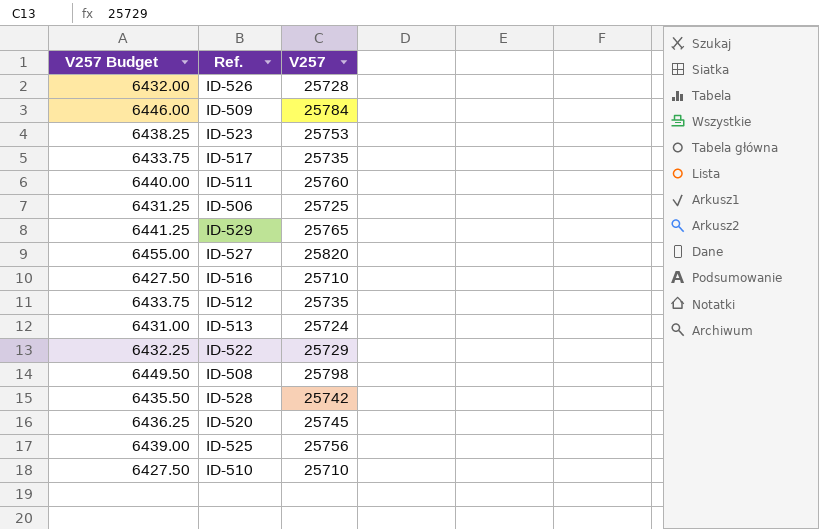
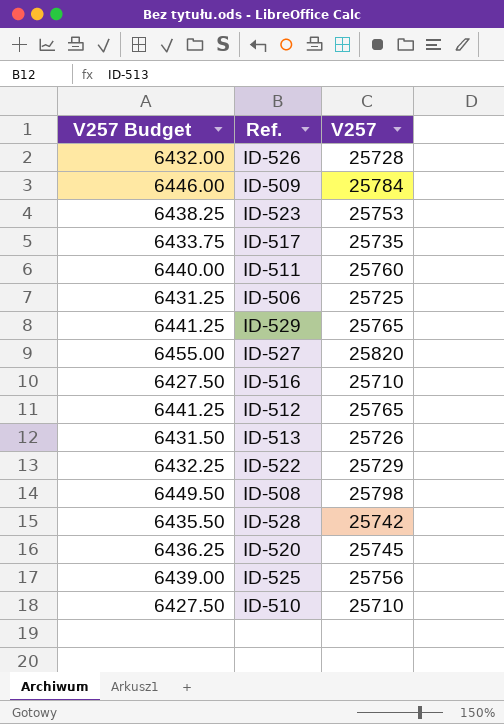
ID-512 | V257 Budget: 6433.75 -> 6441.25
ID-512 | V257: 25735 -> 25765
ID-513 | V257 Budget: 6431.00 -> 6431.50
ID-513 | V257: 25724 -> 25726

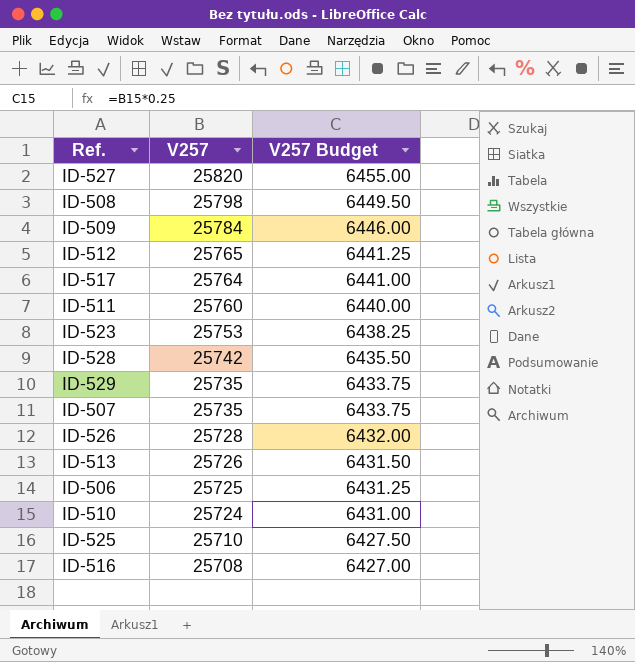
row order: none -> V257 descending
column V257 Budget | position: 1 -> 3
row ID-522: 6432.25 | 25729 -> none
row ID-520: 6436.25 | 25745 -> none
ID-517 | V257: 25735 -> 25764
ID-517 | V257 Budget: 6433.75 -> 6441.00
ID-529 | V257: 25765 -> 25735
ID-529 | V257 Budget: 6441.25 -> 6433.75
row ID-507: none -> 25735 | 6433.75
ID-510 | V257: 25710 -> 25724
ID-510 | V257 Budget: 6427.50 -> 6431.00
ID-525 | V257: 25756 -> 25710
ID-525 | V257 Budget: 6439.00 -> 6427.50
ID-516 | V257: 25710 -> 25708
ID-516 | V257 Budget: 6427.50 -> 6427.00

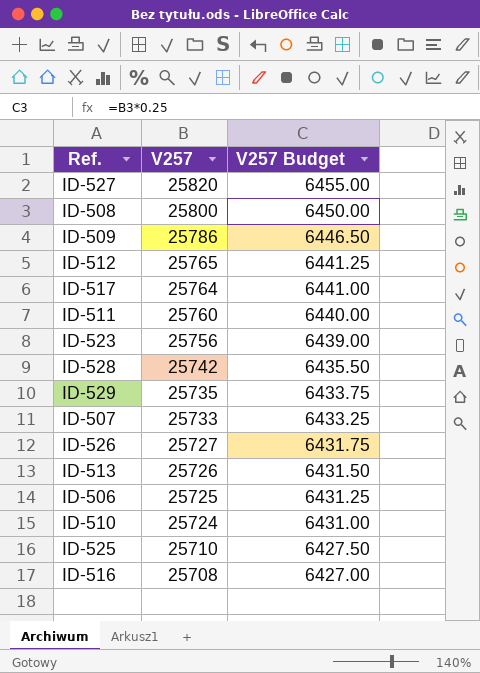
ID-508 | V257: 25798 -> 25800
ID-508 | V257 Budget: 6449.50 -> 6450.00
ID-509 | V257: 25784 -> 25786
ID-509 | V257 Budget: 6446.00 -> 6446.50
ID-523 | V257: 25753 -> 25756
ID-523 | V257 Budget: 6438.25 -> 6439.00
ID-507 | V257: 25735 -> 25733
ID-507 | V257 Budget: 6433.75 -> 6433.25
ID-526 | V257: 25728 -> 25727
ID-526 | V257 Budget: 6432.00 -> 6431.75

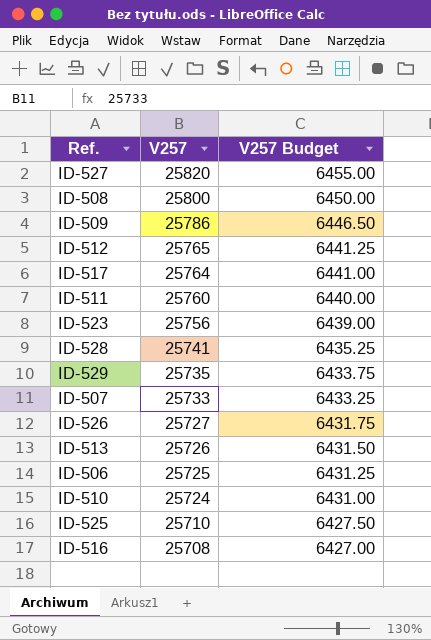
ID-528 | V257: 25742 -> 25741
ID-528 | V257 Budget: 6435.50 -> 6435.25

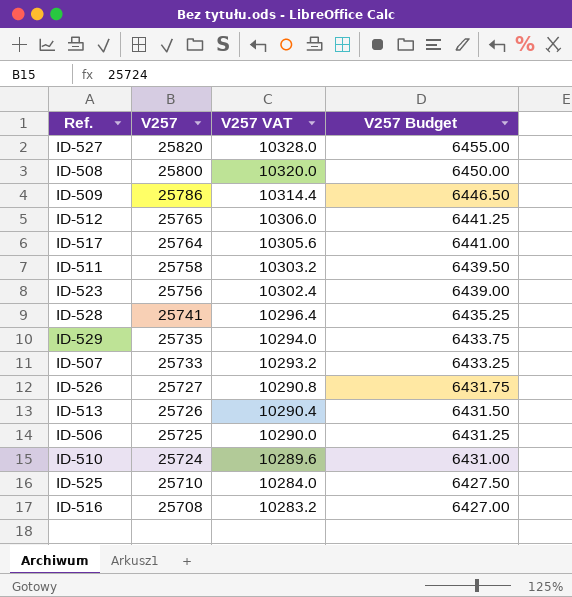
column V257 VAT | formula: none -> [V257] * 0.4
ID-511 | V257: 25760 -> 25758
ID-511 | V257 Budget: 6440.00 -> 6439.50

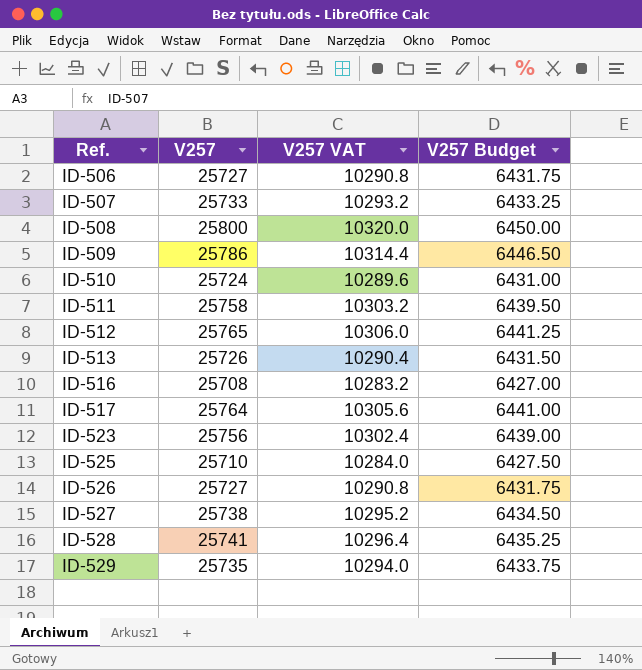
row order: V257 descending -> Ref. ascending
ID-506 | V257: 25725 -> 25727
ID-506 | V257 VAT: 10290.0 -> 10290.8
ID-506 | V257 Budget: 6431.25 -> 6431.75
ID-527 | V257: 25820 -> 25738
ID-527 | V257 VAT: 10328.0 -> 10295.2
ID-527 | V257 Budget: 6455.00 -> 6434.50

